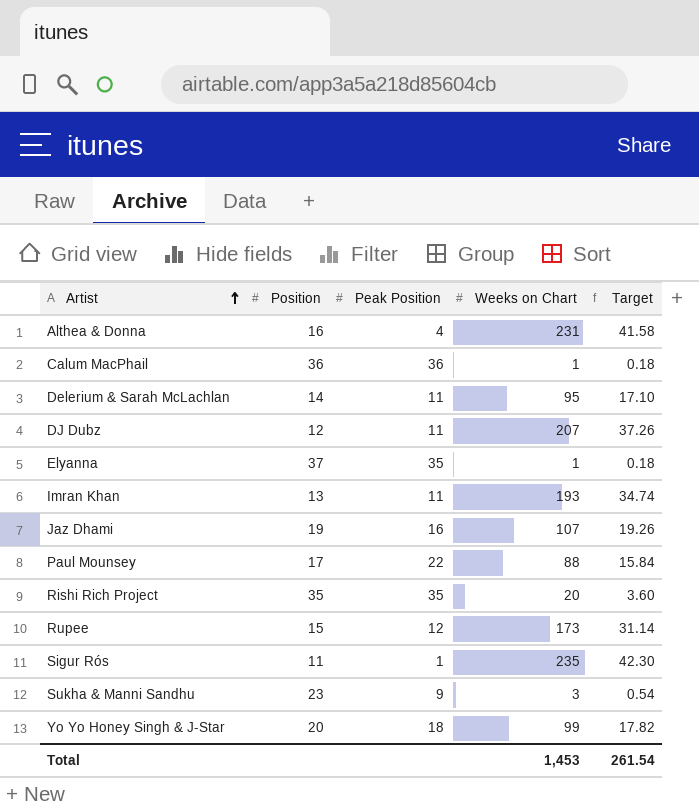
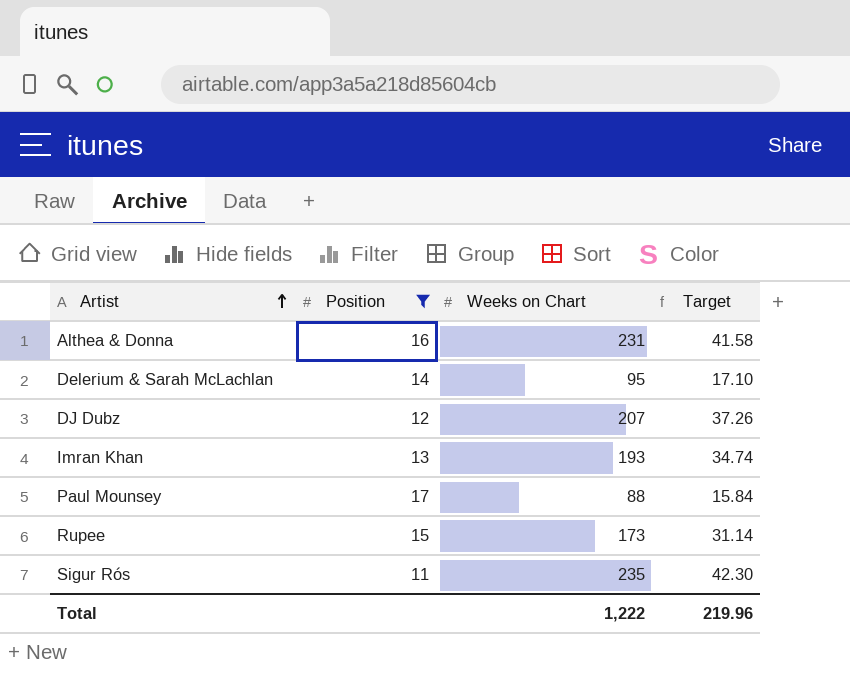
filter: none -> Position <= 17
column Peak Position | position: 3 -> none
Total | Weeks on Chart: 1,453 -> 1,222
Total | Target: 261.54 -> 219.96

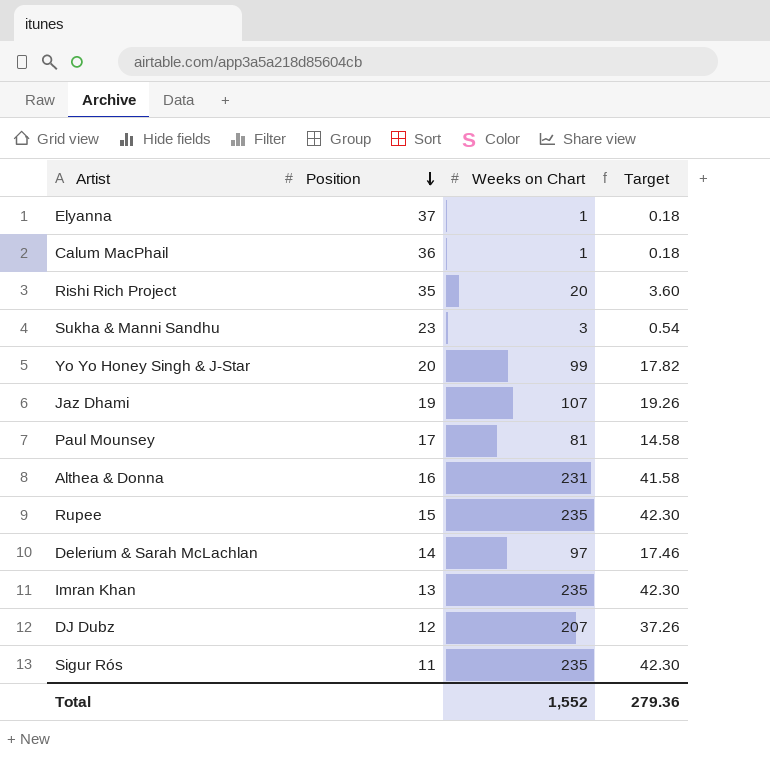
filter: Position <= 17 -> none
row order: Artist ascending -> Position descending
Paul Mounsey | Weeks on Chart: 88 -> 81
Paul Mounsey | Target: 15.84 -> 14.58
Rupee | Weeks on Chart: 173 -> 235
Rupee | Target: 31.14 -> 42.30
Delerium & Sarah McLachlan | Weeks on Chart: 95 -> 97
Delerium & Sarah McLachlan | Target: 17.10 -> 17.46
Imran Khan | Weeks on Chart: 193 -> 235
Imran Khan | Target: 34.74 -> 42.30
Total | Weeks on Chart: 1,222 -> 1,552
Total | Target: 219.96 -> 279.36

